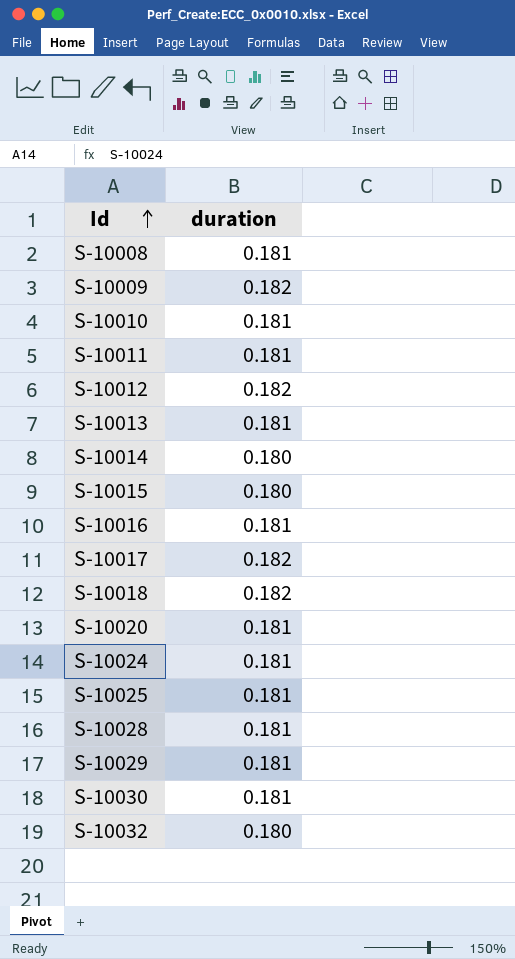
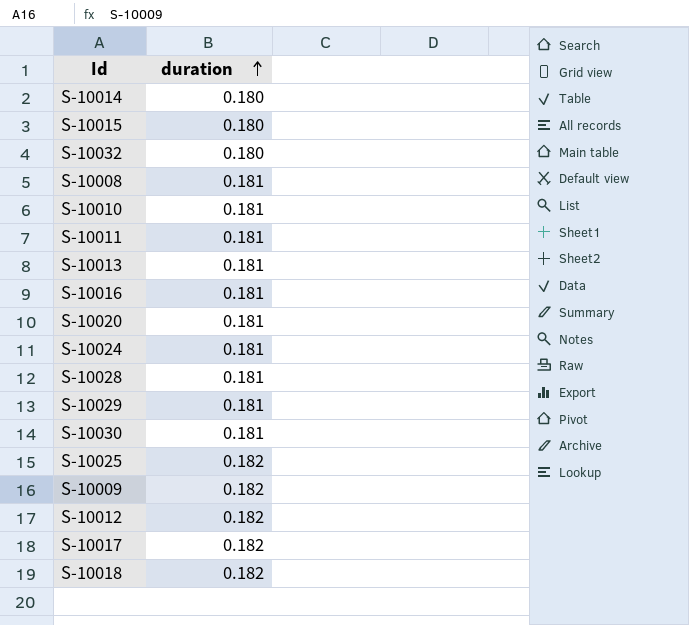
row order: Id ascending -> duration ascending
S-10025 | duration: 0.181 -> 0.182

